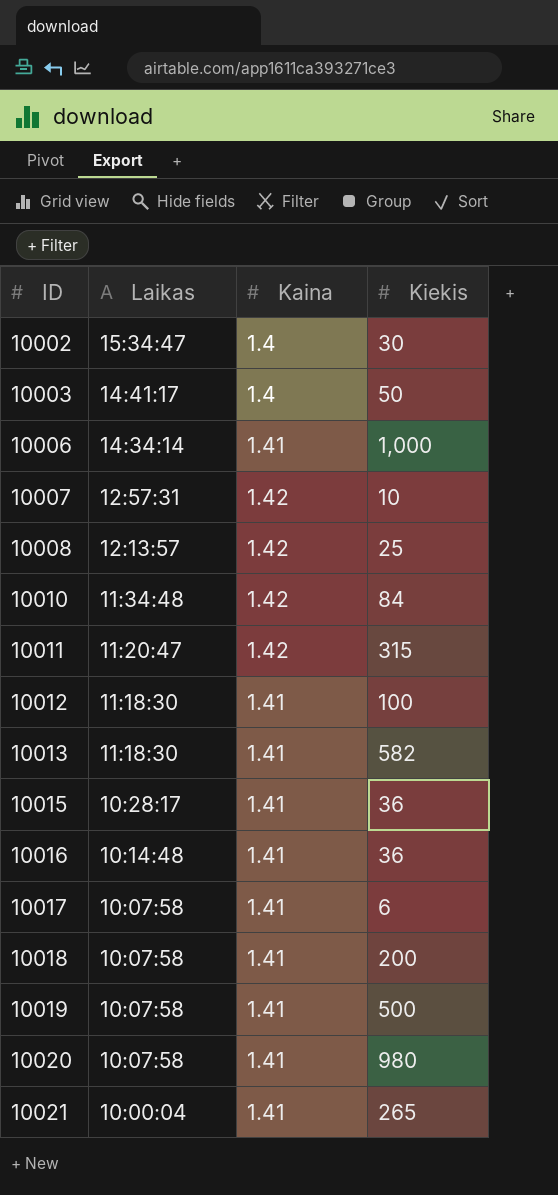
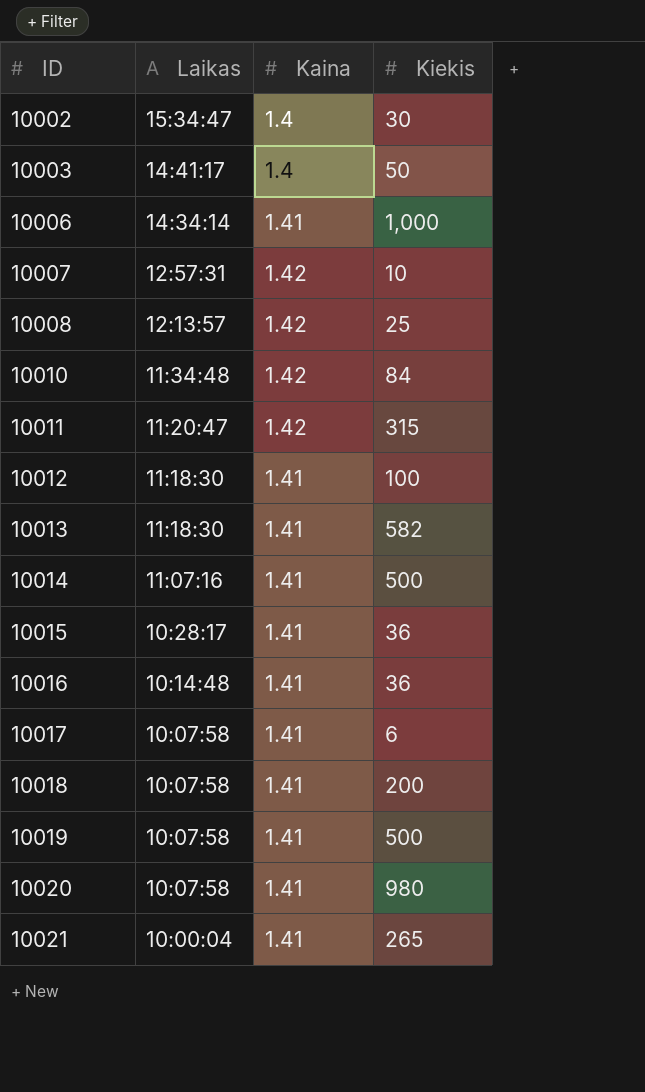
row 10014: none -> 11:07:16 | 1.41 | 500

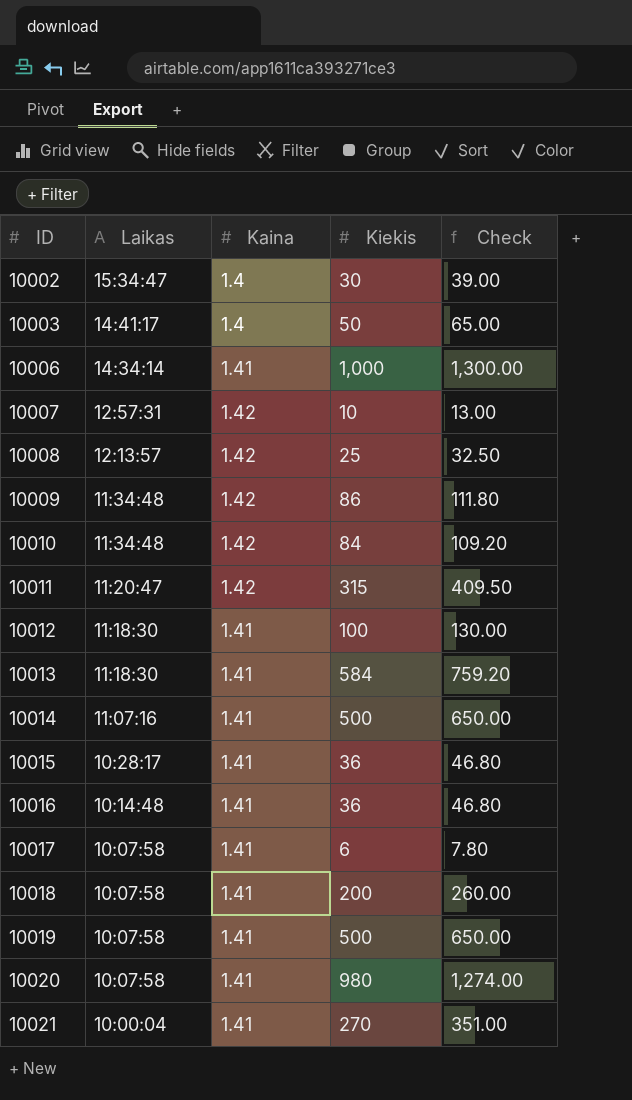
column Check | formula: none -> [Kiekis] * 1.3
row 10009: none -> 11:34:48 | 1.42 | 86 | 111.80
10013 | Kiekis: 582 -> 584
10021 | Kiekis: 265 -> 270

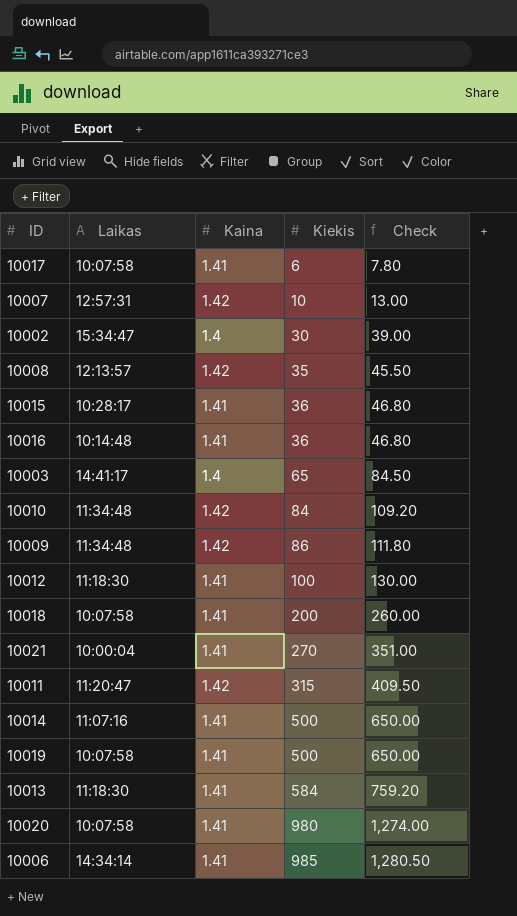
row order: ID ascending -> Kiekis ascending
10008 | Kiekis: 25 -> 35
10008 | Check: 32.50 -> 45.50
10003 | Kiekis: 50 -> 65
10003 | Check: 65.00 -> 84.50
10006 | Kiekis: 1,000 -> 985
10006 | Check: 1,300.00 -> 1,280.50

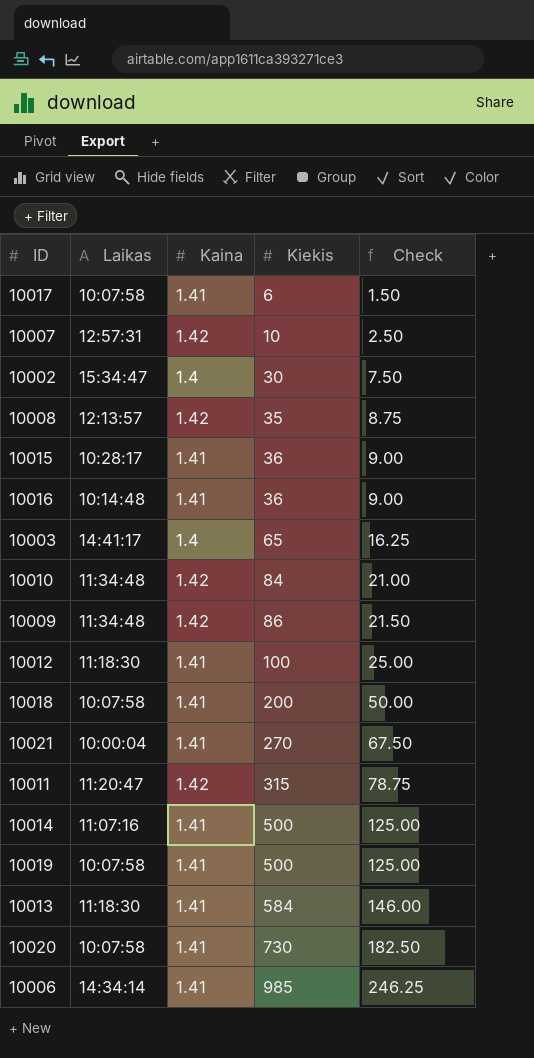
column Check | formula: [Kiekis] * 1.3 -> [Kiekis] * 0.25
10020 | Kiekis: 980 -> 730

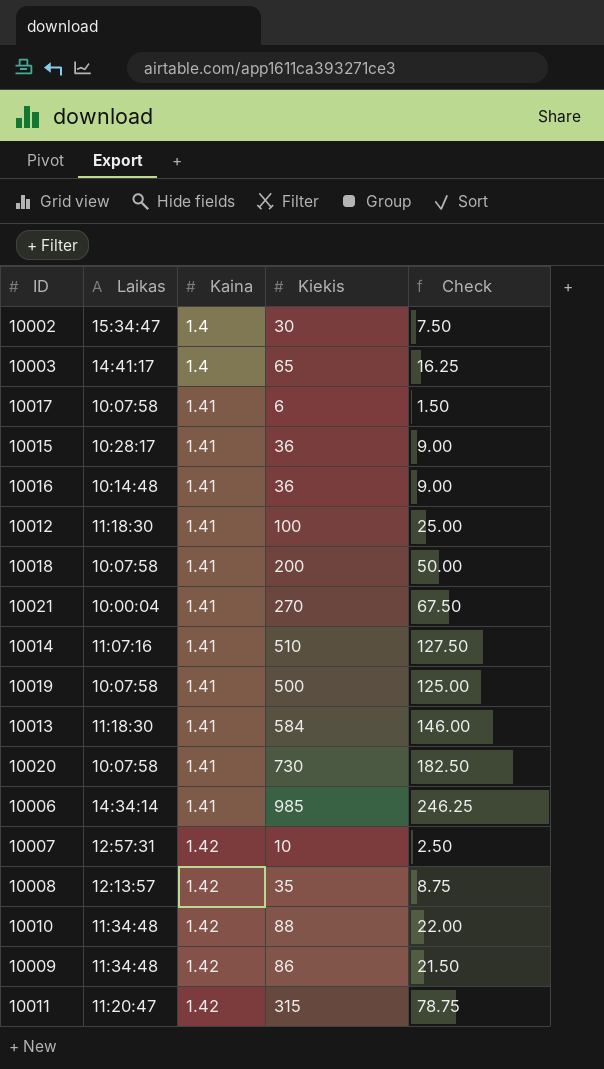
row order: Kiekis ascending -> Kaina ascending
10014 | Kiekis: 500 -> 510
10014 | Check: 125.00 -> 127.50
10010 | Kiekis: 84 -> 88
10010 | Check: 21.00 -> 22.00

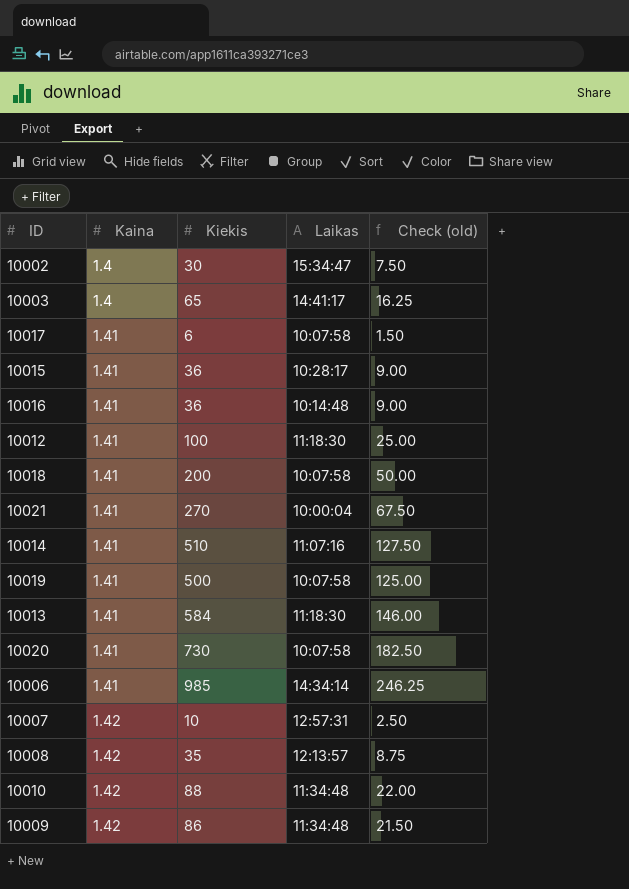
column Laikas | position: 2 -> 4
column name: Check -> Check (old)
row 10011: 11:20:47 | 1.42 | 315 | 78.75 -> none

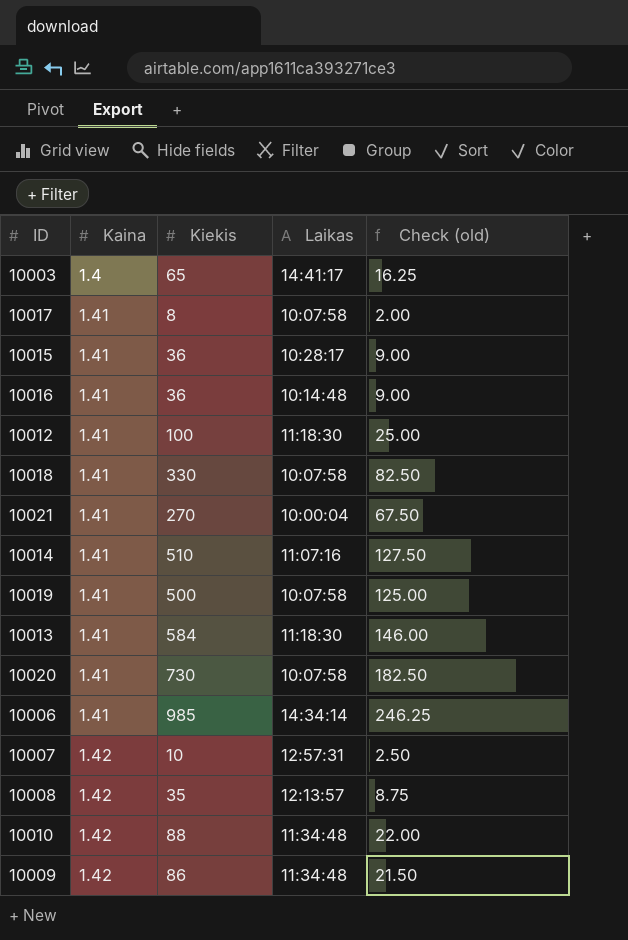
row 10002: 1.4 | 30 | 15:34:47 | 7.50 -> none
10017 | Kiekis: 6 -> 8
10017 | Check (old): 1.50 -> 2.00
10018 | Kiekis: 200 -> 330
10018 | Check (old): 50.00 -> 82.50

